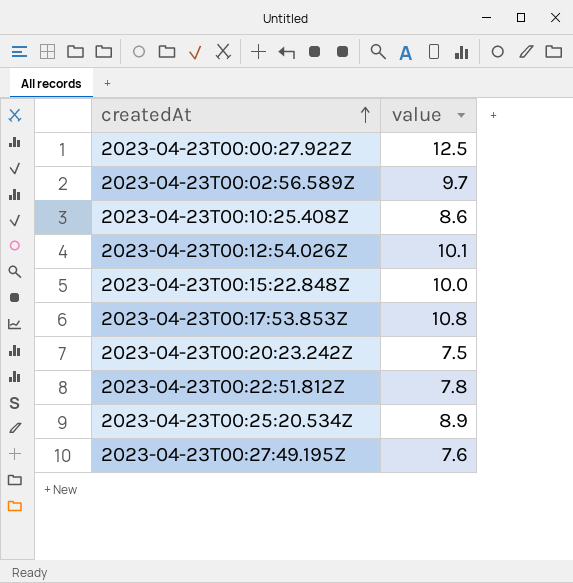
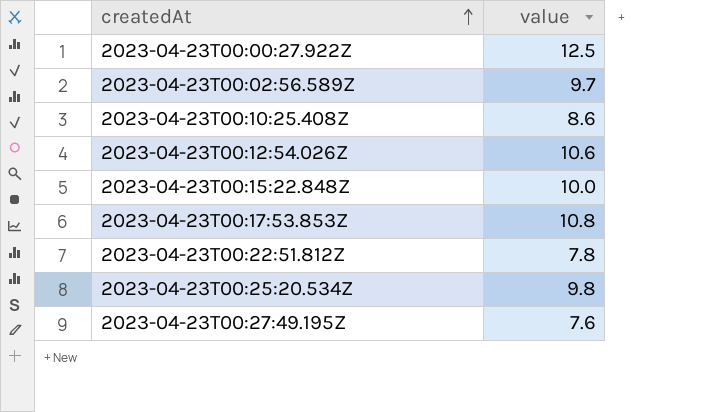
row 2023-04-23T00:20:23.242Z: 7.5 -> none
2023-04-23T00:12:54.026Z | value: 10.1 -> 10.6
2023-04-23T00:25:20.534Z | value: 8.9 -> 9.8

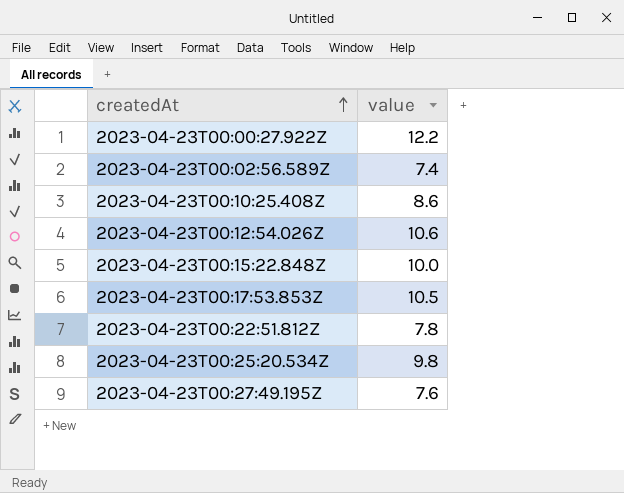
2023-04-23T00:00:27.922Z | value: 12.5 -> 12.2
2023-04-23T00:02:56.589Z | value: 9.7 -> 7.4
2023-04-23T00:17:53.853Z | value: 10.8 -> 10.5

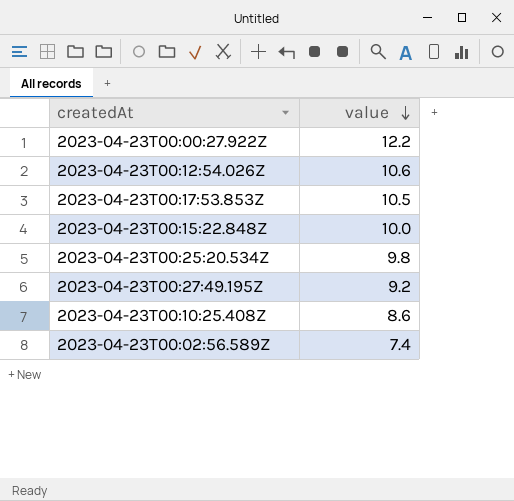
row order: createdAt ascending -> value descending
row 2023-04-23T00:22:51.812Z: 7.8 -> none
2023-04-23T00:27:49.195Z | value: 7.6 -> 9.2

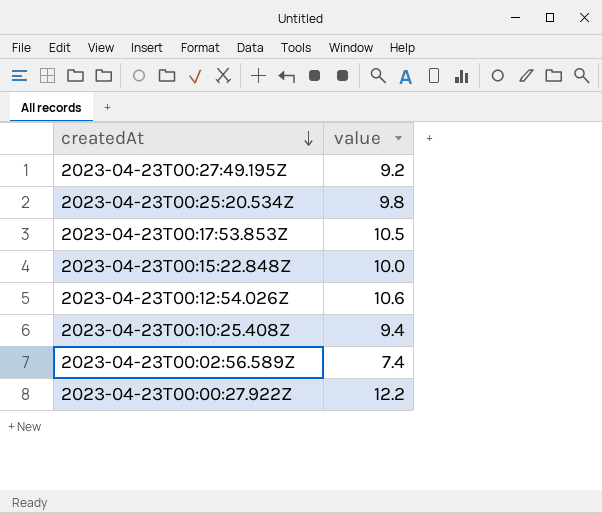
row order: value descending -> createdAt descending
2023-04-23T00:10:25.408Z | value: 8.6 -> 9.4

